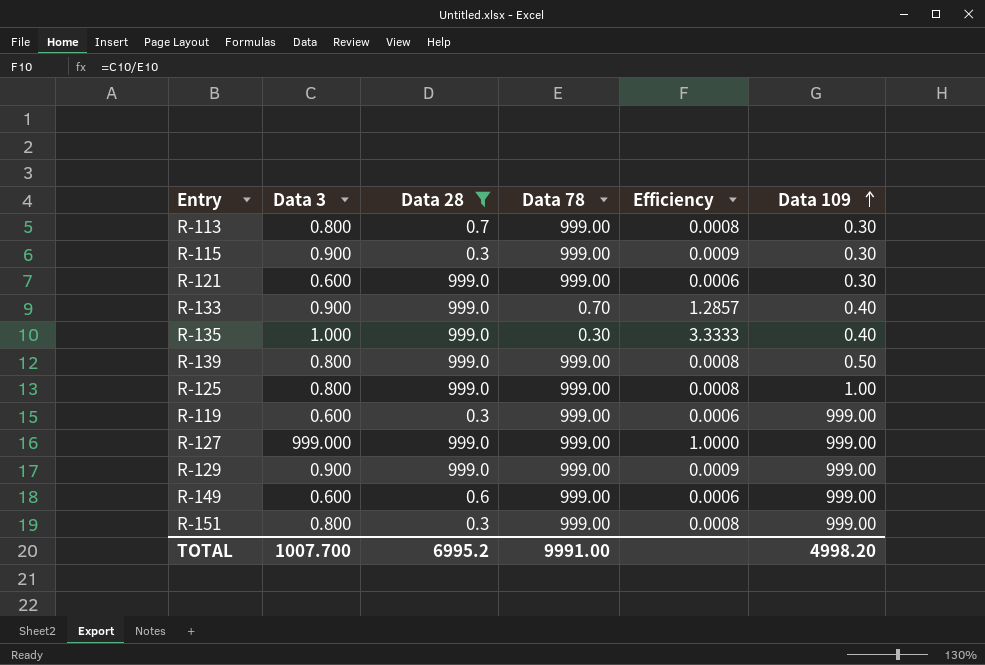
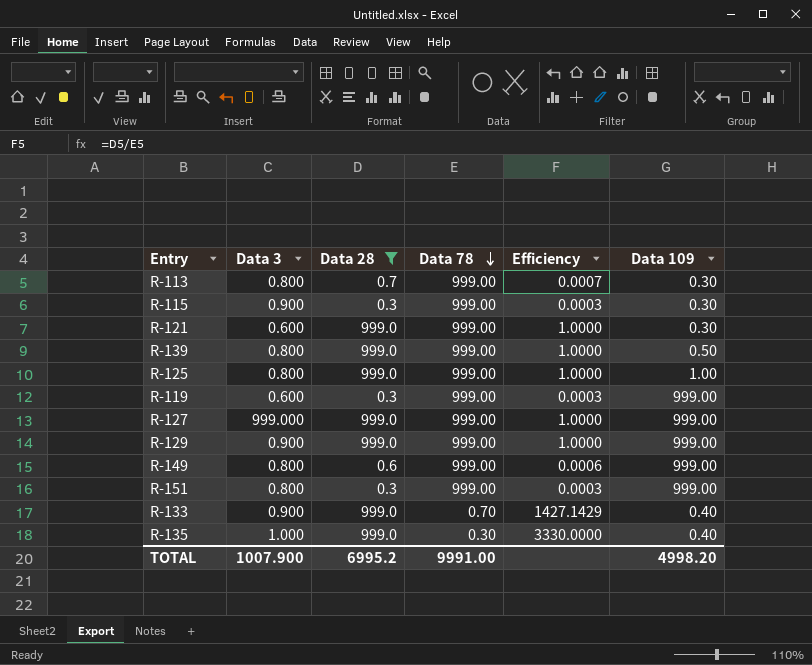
row order: Data 109 ascending -> Data 78 descending
column Efficiency | formula: [Data 3] / [Data 78] -> [Data 28] / [Data 78]
R-149 | Data 3: 0.600 -> 0.800
TOTAL | Data 3: 1007.700 -> 1007.900

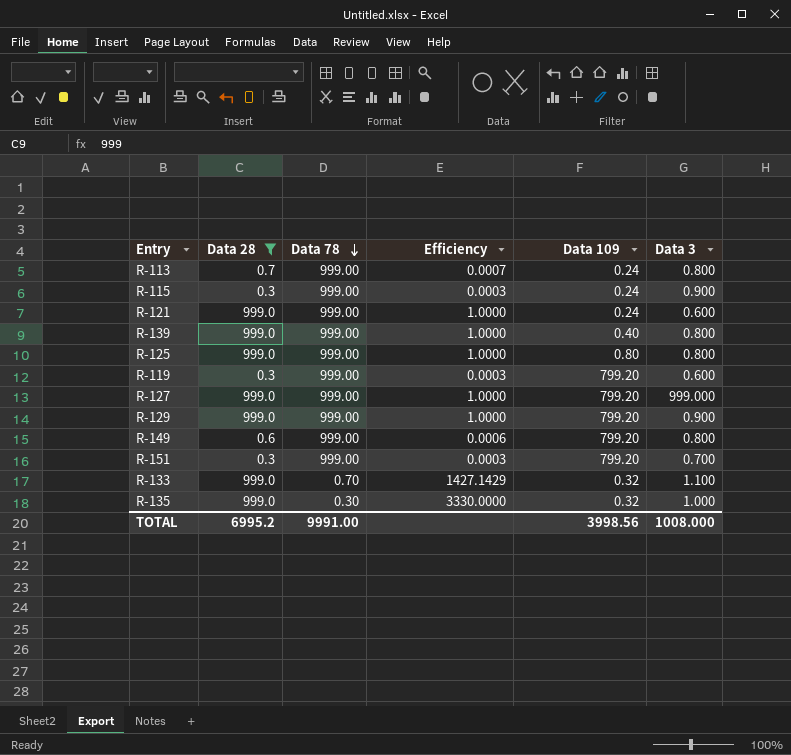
column Data 3 | position: 2 -> 6
R-113 | Data 109: 0.30 -> 0.24
R-115 | Data 109: 0.30 -> 0.24
R-121 | Data 109: 0.30 -> 0.24
R-139 | Data 109: 0.50 -> 0.40
R-125 | Data 109: 1.00 -> 0.80
R-119 | Data 109: 999.00 -> 799.20
R-127 | Data 109: 999.00 -> 799.20
R-129 | Data 109: 999.00 -> 799.20
R-149 | Data 109: 999.00 -> 799.20
R-151 | Data 109: 999.00 -> 799.20
R-151 | Data 3: 0.800 -> 0.700
R-133 | Data 109: 0.40 -> 0.32
R-133 | Data 3: 0.900 -> 1.100
R-135 | Data 109: 0.40 -> 0.32
TOTAL | Data 109: 4998.20 -> 3998.56
TOTAL | Data 3: 1007.900 -> 1008.000

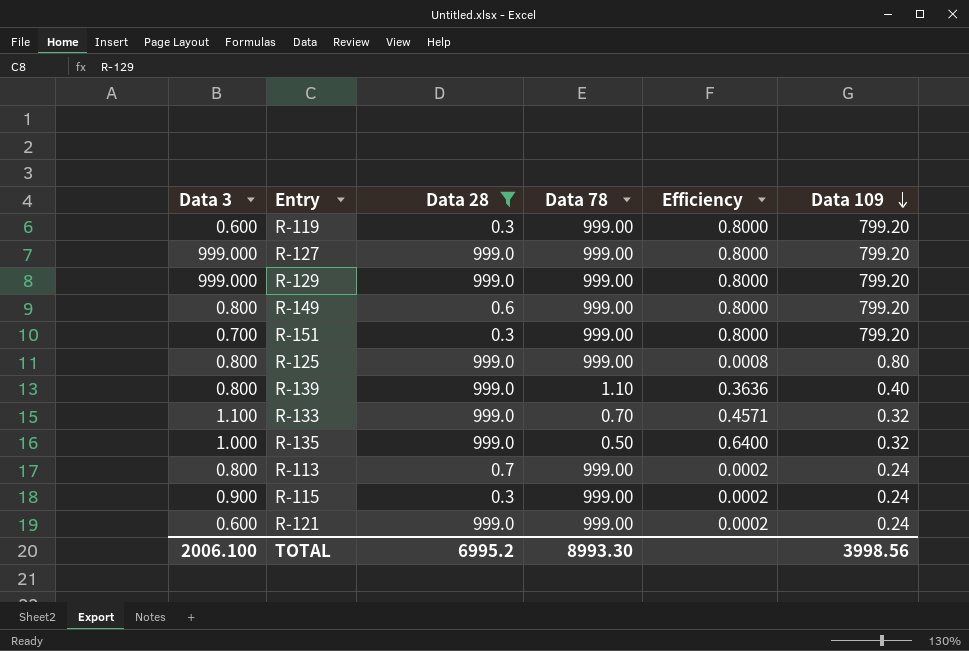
row order: Data 78 descending -> Data 109 descending
column Data 3 | position: 6 -> 1
column Efficiency | formula: [Data 28] / [Data 78] -> [Data 109] / [Data 78]
R-129 | Data 3: 0.900 -> 999.000
R-139 | Data 78: 999.00 -> 1.10
R-135 | Data 78: 0.30 -> 0.50
TOTAL | Data 3: 1008.000 -> 2006.100
TOTAL | Data 78: 9991.00 -> 8993.30

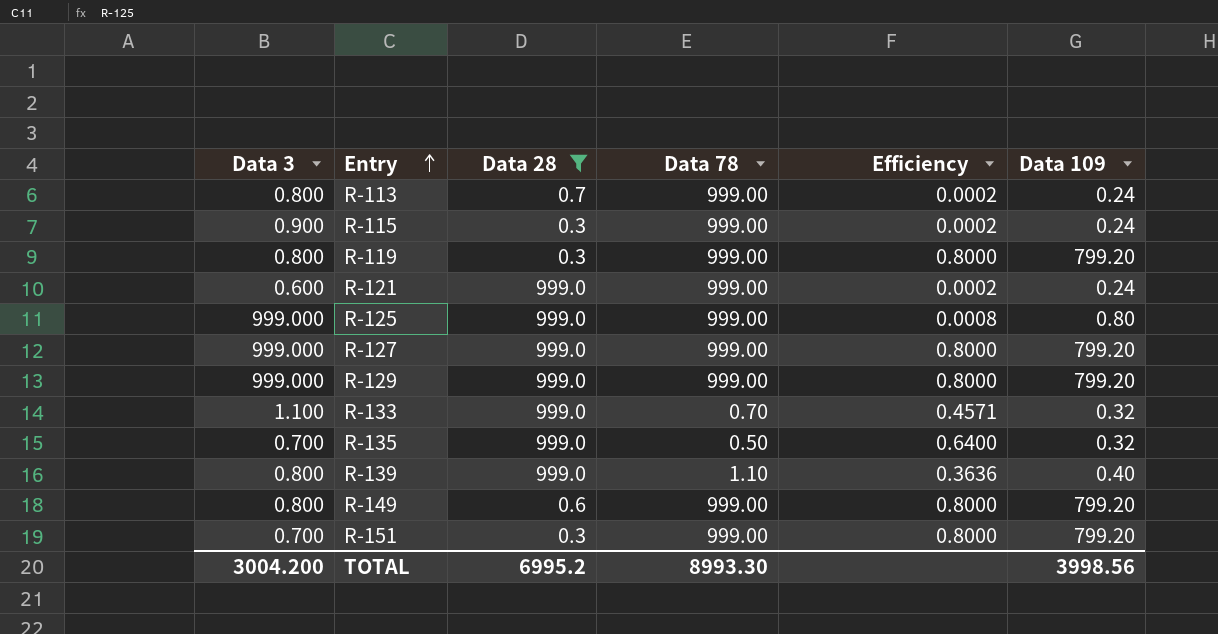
row order: Data 109 descending -> Entry ascending
R-119 | Data 3: 0.600 -> 0.800
R-125 | Data 3: 0.800 -> 999.000
R-135 | Data 3: 1.000 -> 0.700
TOTAL | Data 3: 2006.100 -> 3004.200

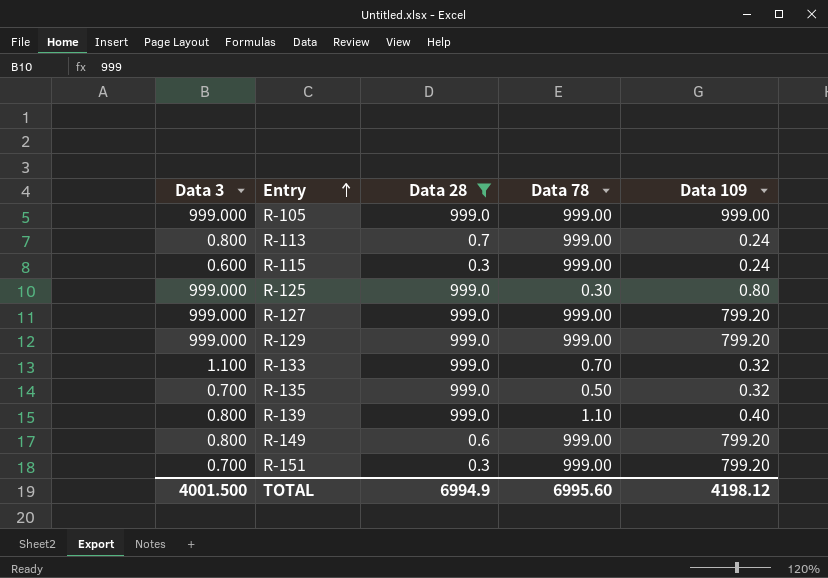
column Efficiency | formula: [Data 109] / [Data 78] -> none
row R-119: 0.800 | 0.3 | 999.00 | 0.8000 | 799.20 -> none
row R-121: 0.600 | 999.0 | 999.00 | 0.0002 | 0.24 -> none
row R-105: none -> 999.000 | 999.0 | 999.00 | 999.00
R-115 | Data 3: 0.900 -> 0.600
R-125 | Data 78: 999.00 -> 0.30
TOTAL | Data 3: 3004.200 -> 4001.500
TOTAL | Data 28: 6995.2 -> 6994.9
TOTAL | Data 78: 8993.30 -> 6995.60
TOTAL | Data 109: 3998.56 -> 4198.12

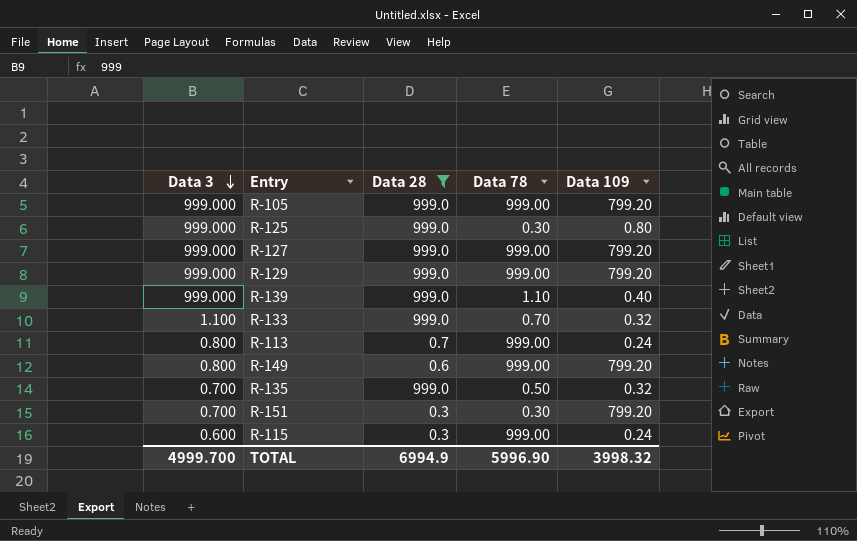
row order: Entry ascending -> Data 3 descending
R-105 | Data 109: 999.00 -> 799.20
R-139 | Data 3: 0.800 -> 999.000
R-151 | Data 78: 999.00 -> 0.30
TOTAL | Data 3: 4001.500 -> 4999.700
TOTAL | Data 78: 6995.60 -> 5996.90
TOTAL | Data 109: 4198.12 -> 3998.32

